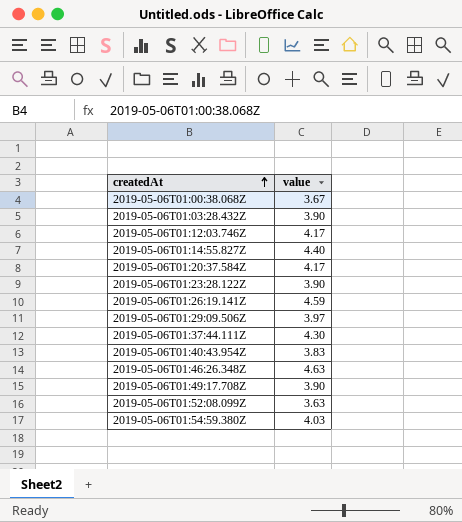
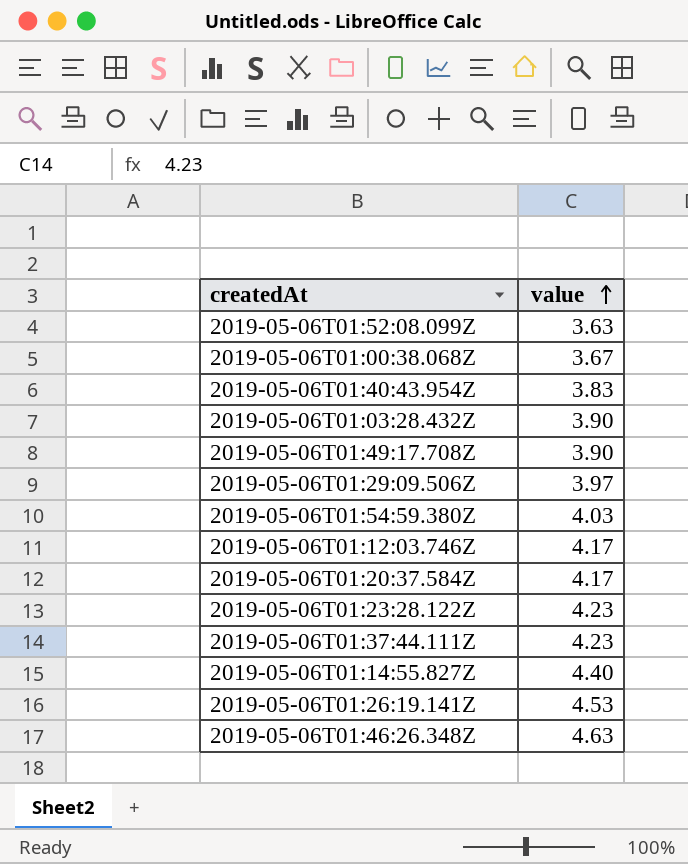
row order: createdAt ascending -> value ascending
2019-05-06T01:23:28.122Z | value: 3.90 -> 4.23
2019-05-06T01:37:44.111Z | value: 4.30 -> 4.23
2019-05-06T01:26:19.141Z | value: 4.59 -> 4.53

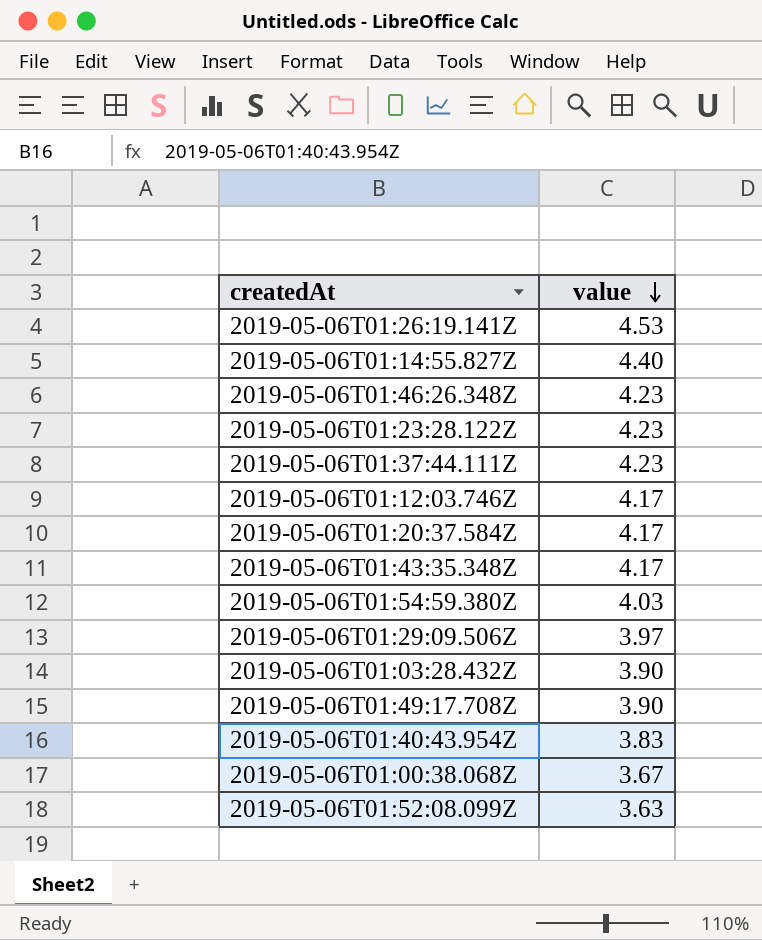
row order: value ascending -> value descending
2019-05-06T01:46:26.348Z | value: 4.63 -> 4.23
row 2019-05-06T01:43:35.348Z: none -> 4.17

